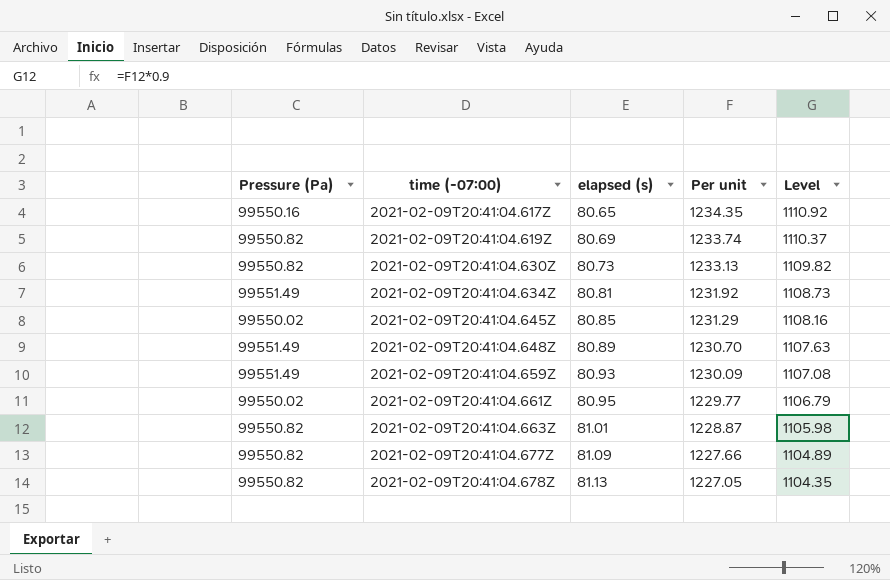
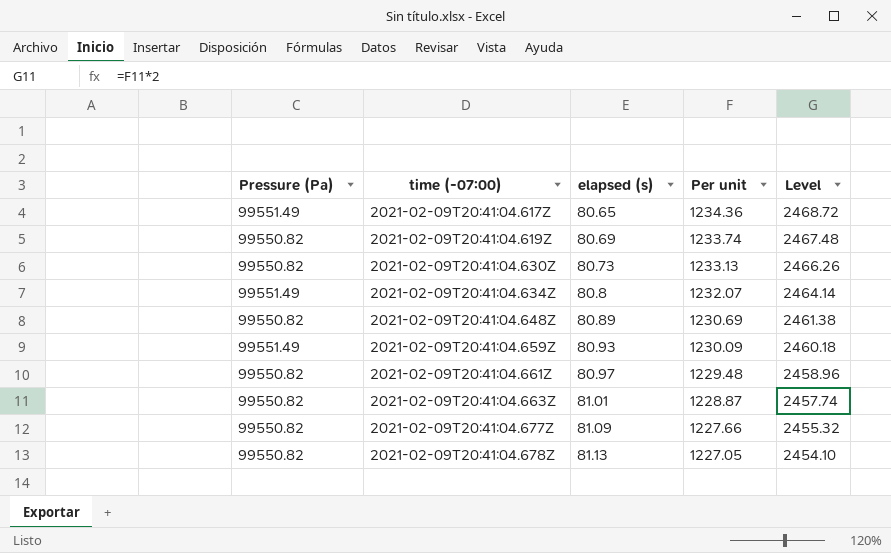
column Level | formula: [Per unit] * 0.9 -> [Per unit] * 2
row 2021-02-09T20:41:04.645Z: 99550.02 | 80.85 | 1231.29 | 1108.16 -> none
2021-02-09T20:41:04.617Z | Pressure (Pa): 99550.16 -> 99551.49
2021-02-09T20:41:04.617Z | Per unit: 1234.35 -> 1234.36
2021-02-09T20:41:04.634Z | elapsed (s): 80.81 -> 80.8
2021-02-09T20:41:04.634Z | Per unit: 1231.92 -> 1232.07
2021-02-09T20:41:04.648Z | Pressure (Pa): 99551.49 -> 99550.82
2021-02-09T20:41:04.648Z | Per unit: 1230.70 -> 1230.69
2021-02-09T20:41:04.661Z | Pressure (Pa): 99550.02 -> 99550.82
2021-02-09T20:41:04.661Z | elapsed (s): 80.95 -> 80.97
2021-02-09T20:41:04.661Z | Per unit: 1229.77 -> 1229.48

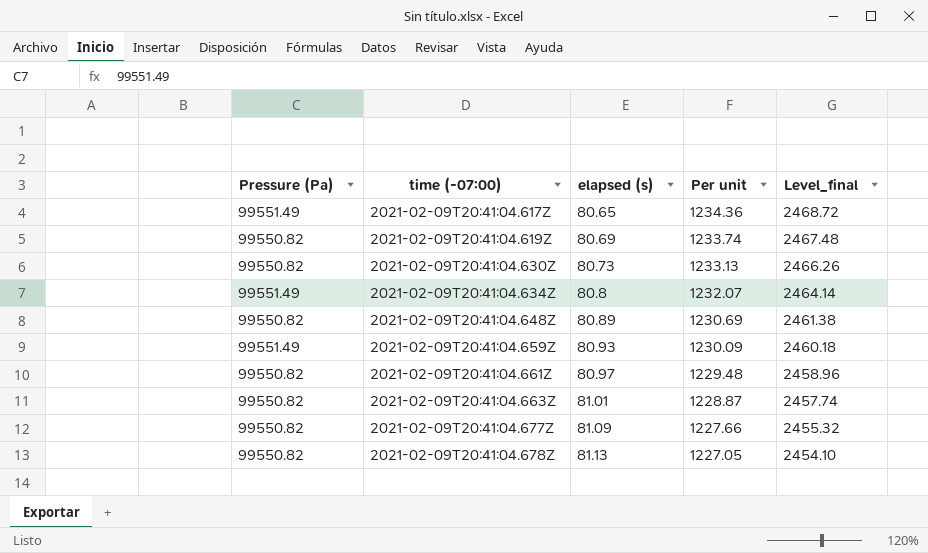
column name: Level -> Level_final

